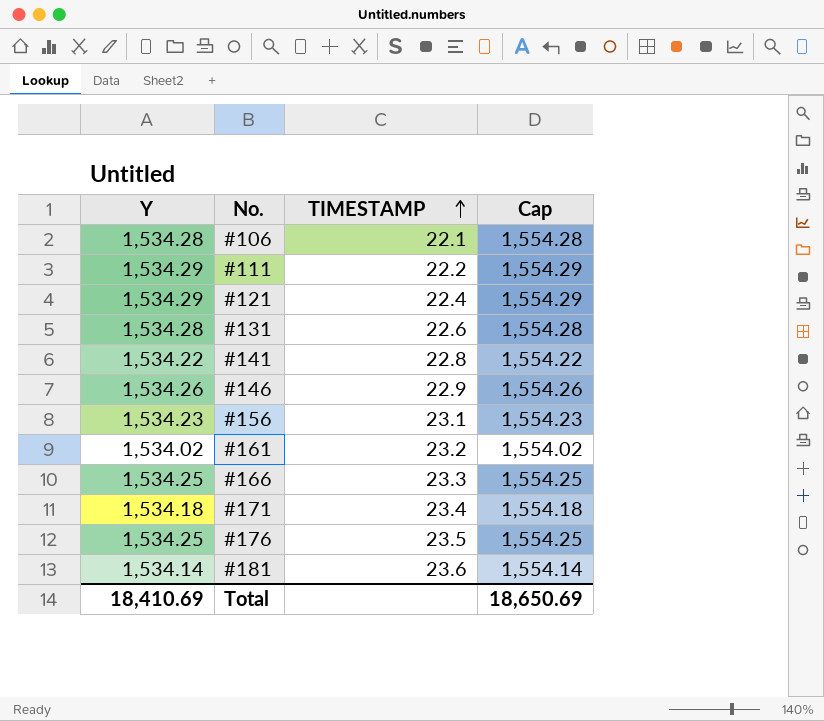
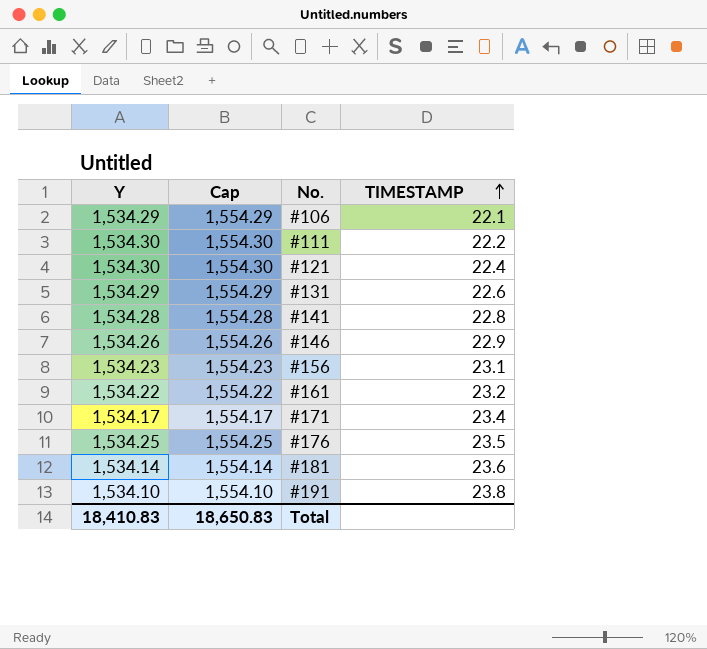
column Cap | position: 4 -> 2
row #166: 1,534.25 | 23.3 | 1,554.25 -> none
#106 | Y: 1,534.28 -> 1,534.29
#106 | Cap: 1,554.28 -> 1,554.29
#111 | Y: 1,534.29 -> 1,534.30
#111 | Cap: 1,554.29 -> 1,554.30
#121 | Y: 1,534.29 -> 1,534.30
#121 | Cap: 1,554.29 -> 1,554.30
#131 | Y: 1,534.28 -> 1,534.29
#131 | Cap: 1,554.28 -> 1,554.29
#141 | Y: 1,534.22 -> 1,534.28
#141 | Cap: 1,554.22 -> 1,554.28
#161 | Y: 1,534.02 -> 1,534.22
#161 | Cap: 1,554.02 -> 1,554.22
#171 | Y: 1,534.18 -> 1,534.17
#171 | Cap: 1,554.18 -> 1,554.17
row #191: none -> 1,534.10 | 1,554.10 | 23.8
Total | Y: 18,410.69 -> 18,410.83
Total | Cap: 18,650.69 -> 18,650.83

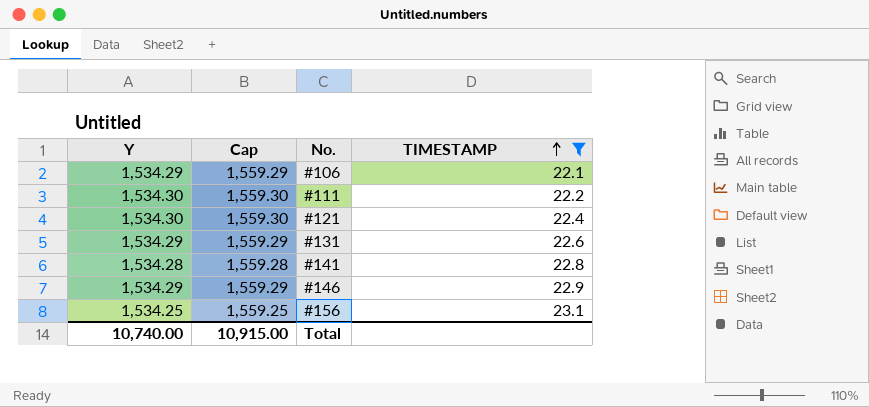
filter: none -> TIMESTAMP <= 23.1
column Cap | formula: [Y] + 20 -> [Y] + 25
#146 | Y: 1,534.26 -> 1,534.29
#156 | Y: 1,534.23 -> 1,534.25
Total | Y: 18,410.83 -> 10,740.00
Total | Cap: 18,650.83 -> 10,915.00

